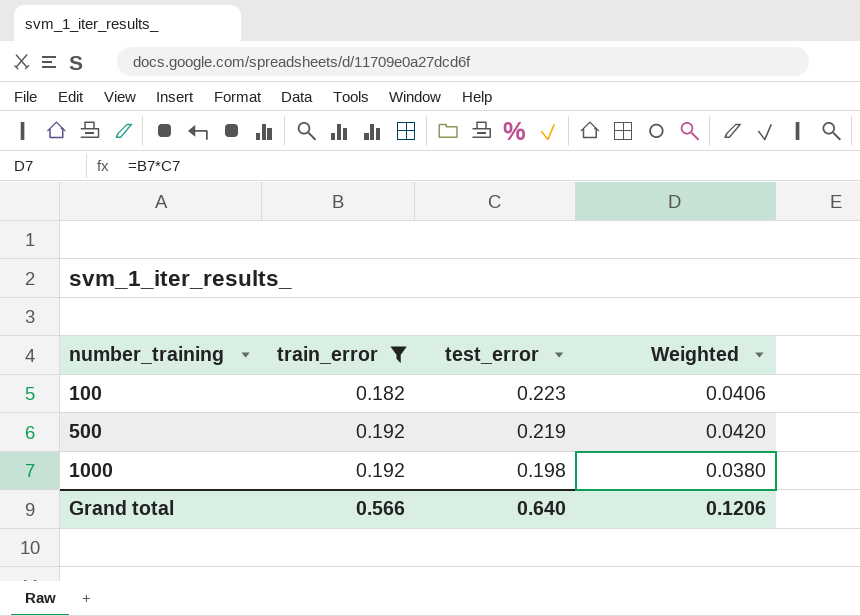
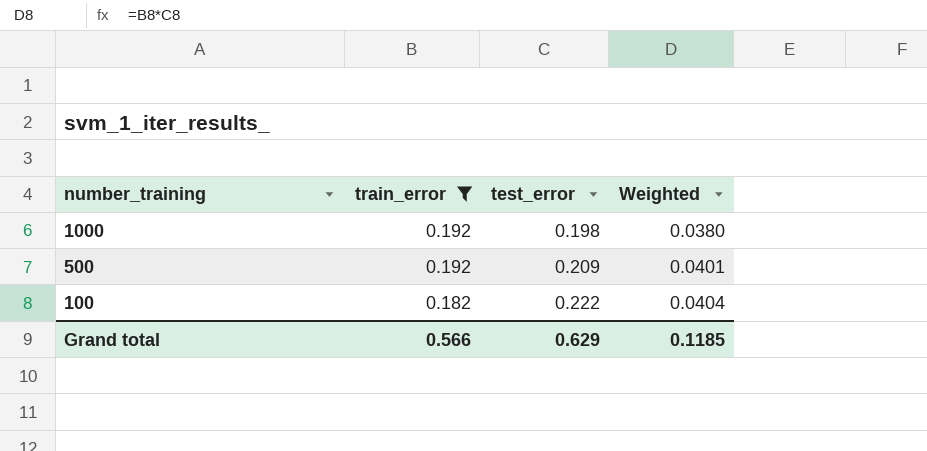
row order: number_training ascending -> number_training descending
500 | test_error: 0.219 -> 0.209
500 | Weighted: 0.0420 -> 0.0401
100 | test_error: 0.223 -> 0.222
100 | Weighted: 0.0406 -> 0.0404
Grand total | test_error: 0.640 -> 0.629
Grand total | Weighted: 0.1206 -> 0.1185

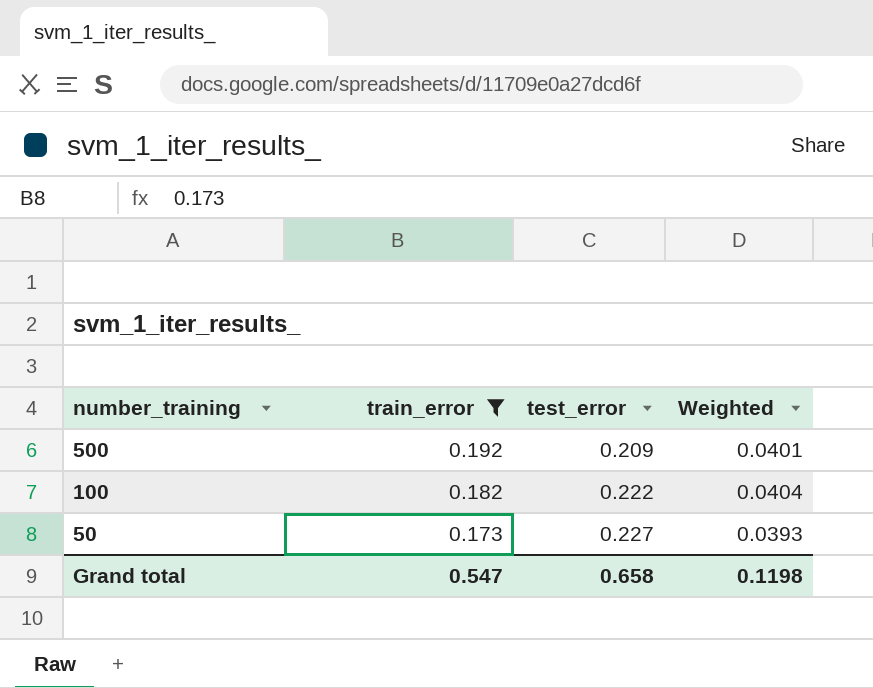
row 1000: 0.192 | 0.198 | 0.0380 -> none
row 50: none -> 0.173 | 0.227 | 0.0393
Grand total | train_error: 0.566 -> 0.547
Grand total | test_error: 0.629 -> 0.658
Grand total | Weighted: 0.1185 -> 0.1198

